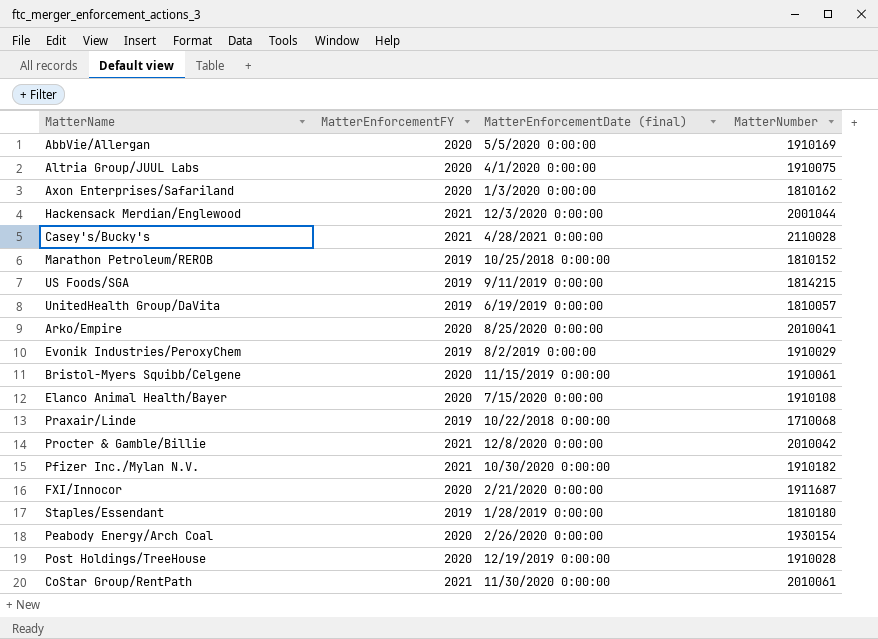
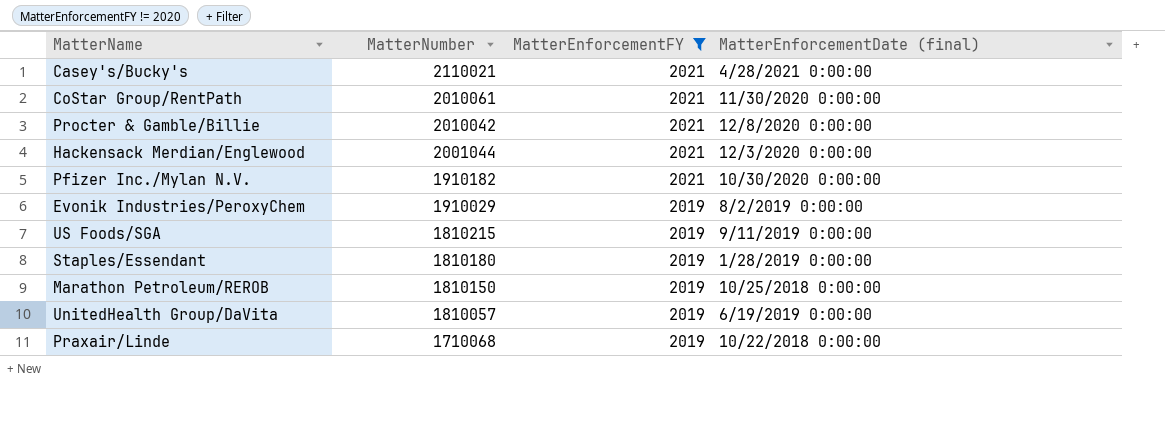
filter: none -> MatterEnforcementFY != 2020
row order: none -> MatterNumber descending
column MatterNumber | position: 4 -> 2
Casey's/Bucky's | MatterNumber: 2110028 -> 2110021
US Foods/SGA | MatterNumber: 1814215 -> 1810215
Marathon Petroleum/REROB | MatterNumber: 1810152 -> 1810150

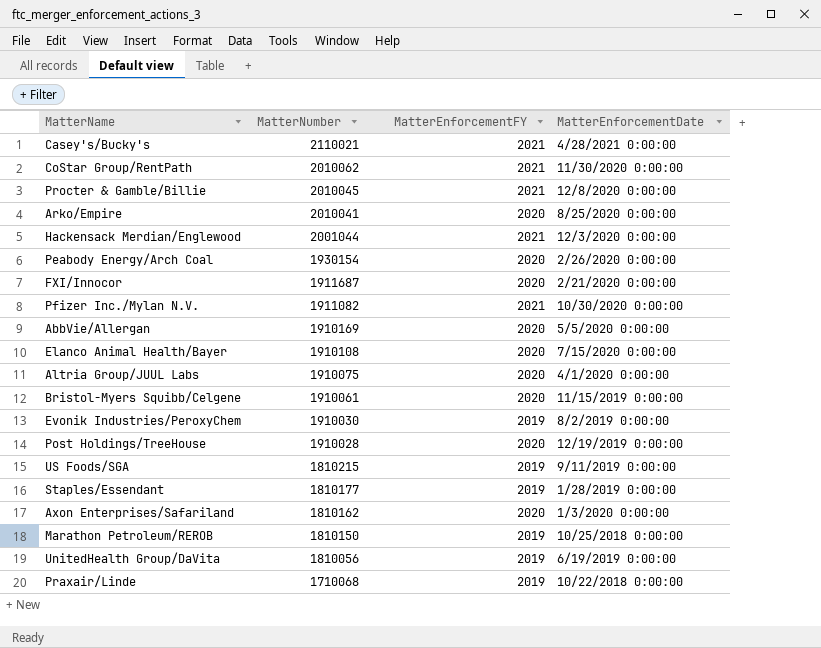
filter: MatterEnforcementFY != 2020 -> none
column name: MatterEnforcementDate (final) -> MatterEnforcementDate
CoStar Group/RentPath | MatterNumber: 2010061 -> 2010062
Procter & Gamble/Billie | MatterNumber: 2010042 -> 2010045
Pfizer Inc./Mylan N.V. | MatterNumber: 1910182 -> 1911082
Evonik Industries/PeroxyChem | MatterNumber: 1910029 -> 1910030
Staples/Essendant | MatterNumber: 1810180 -> 1810177
UnitedHealth Group/DaVita | MatterNumber: 1810057 -> 1810056

